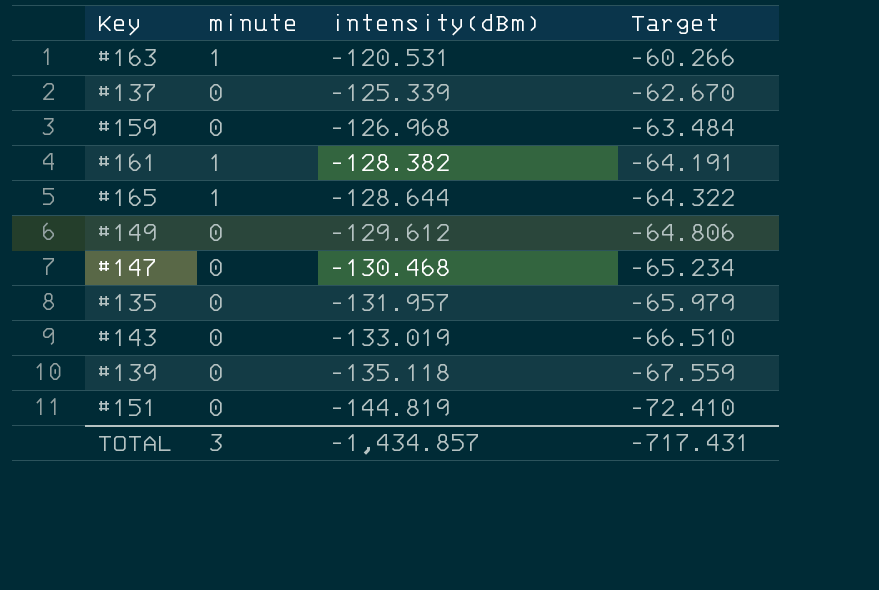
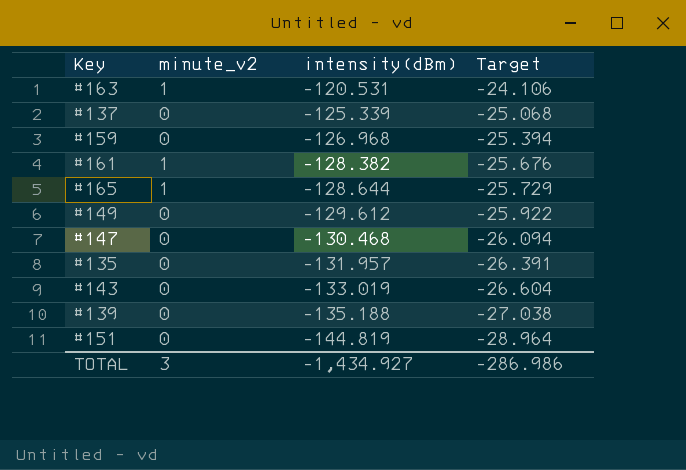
column name: minute -> minute_v2
column Target | formula: [intensity(dBm)] * 0.5 -> [intensity(dBm)] * 0.2
#139 | intensity(dBm): -135.118 -> -135.188
TOTAL | intensity(dBm): -1,434.857 -> -1,434.927
TOTAL | Target: -717.431 -> -286.986

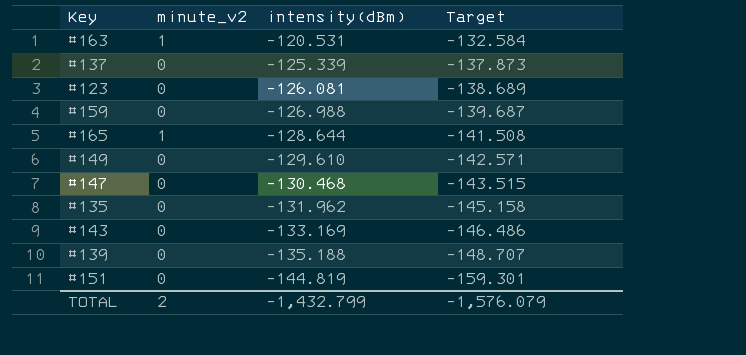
column Target | formula: [intensity(dBm)] * 0.2 -> [intensity(dBm)] * 1.1
row #161: 1 | -128.382 | -25.676 -> none
row #123: none -> 0 | -126.081 | -138.689
#159 | intensity(dBm): -126.968 -> -126.988
#149 | intensity(dBm): -129.612 -> -129.610
#135 | intensity(dBm): -131.957 -> -131.962
#143 | intensity(dBm): -133.019 -> -133.169
TOTAL | minute_v2: 3 -> 2
TOTAL | intensity(dBm): -1,434.927 -> -1,432.799
TOTAL | Target: -286.986 -> -1,576.079

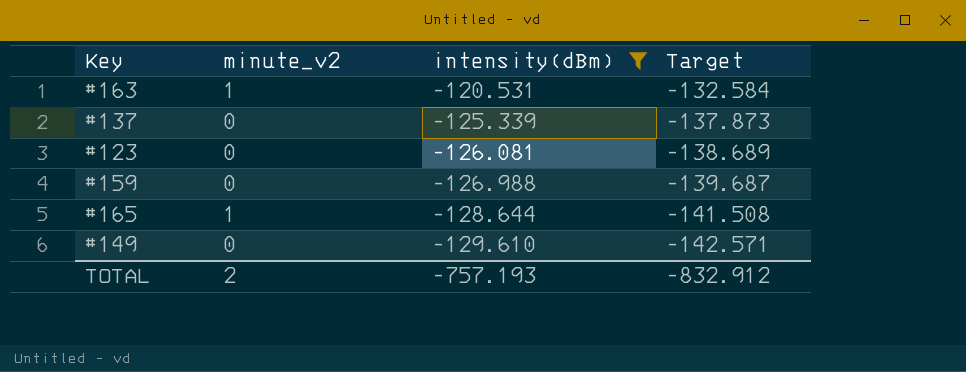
filter: none -> intensity(dBm) >= -129.610
TOTAL | intensity(dBm): -1,432.799 -> -757.193
TOTAL | Target: -1,576.079 -> -832.912

